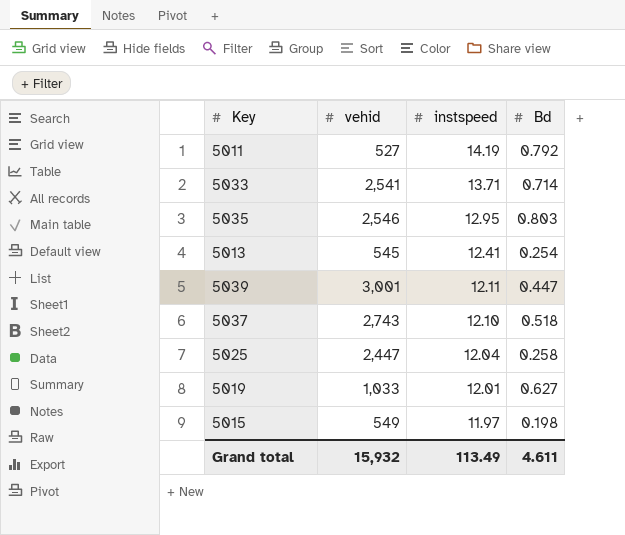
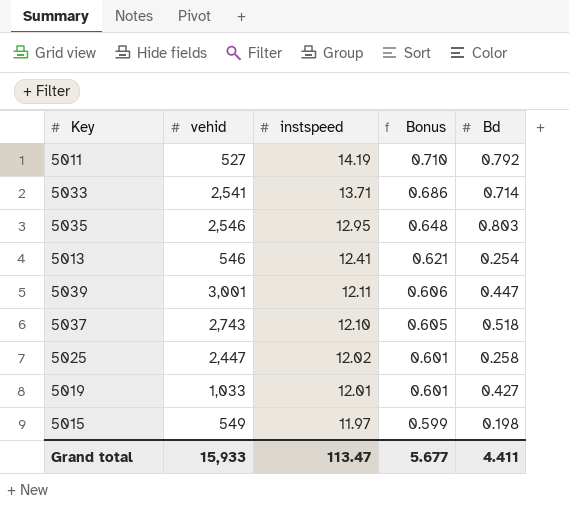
column Bonus | formula: none -> [instspeed] * 0.05
5013 | vehid: 545 -> 546
5025 | instspeed: 12.04 -> 12.02
5019 | Bd: 0.627 -> 0.427
Grand total | vehid: 15,932 -> 15,933
Grand total | instspeed: 113.49 -> 113.47
Grand total | Bd: 4.611 -> 4.411

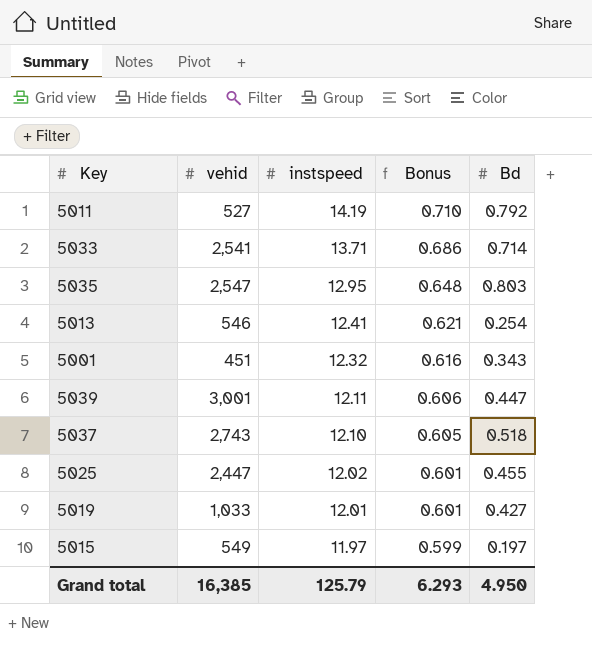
5035 | vehid: 2,546 -> 2,547
row 5001: none -> 451 | 12.32 | 0.616 | 0.343
5025 | Bd: 0.258 -> 0.455
5015 | Bd: 0.198 -> 0.197
Grand total | vehid: 15,933 -> 16,385
Grand total | instspeed: 113.47 -> 125.79
Grand total | Bonus: 5.677 -> 6.293
Grand total | Bd: 4.411 -> 4.950

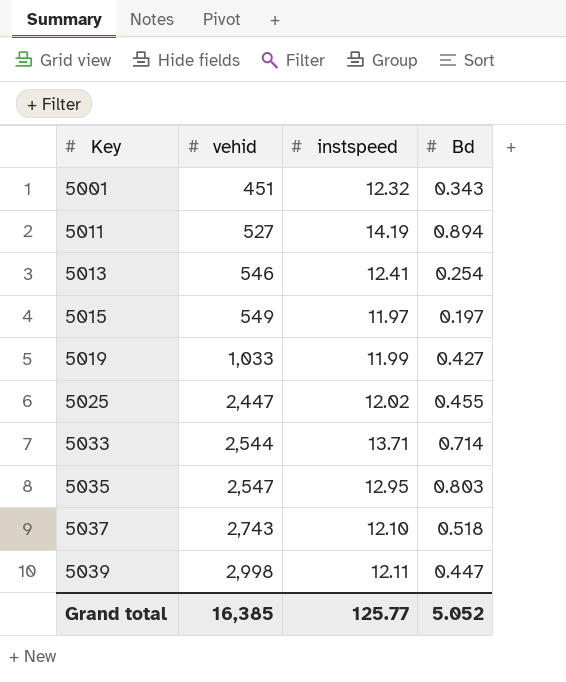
row order: instspeed descending -> Key ascending
column Bonus | formula: [instspeed] * 0.05 -> none
5011 | Bd: 0.792 -> 0.894
5019 | instspeed: 12.01 -> 11.99
5033 | vehid: 2,541 -> 2,544
5039 | vehid: 3,001 -> 2,998
Grand total | instspeed: 125.79 -> 125.77
Grand total | Bd: 4.950 -> 5.052

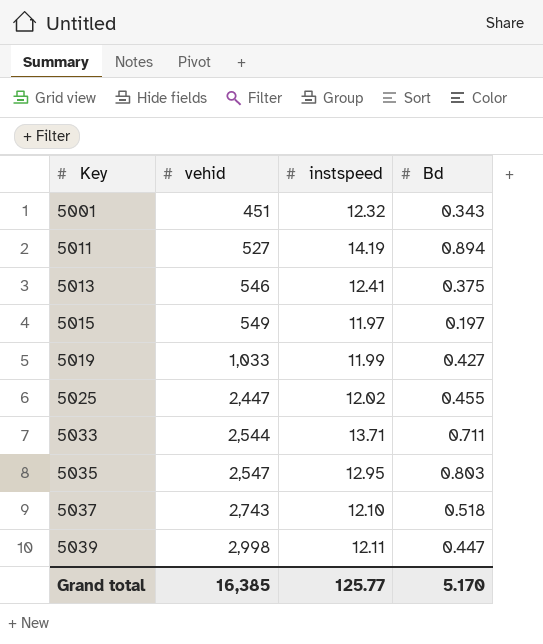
5013 | Bd: 0.254 -> 0.375
5033 | Bd: 0.714 -> 0.711
Grand total | Bd: 5.052 -> 5.170

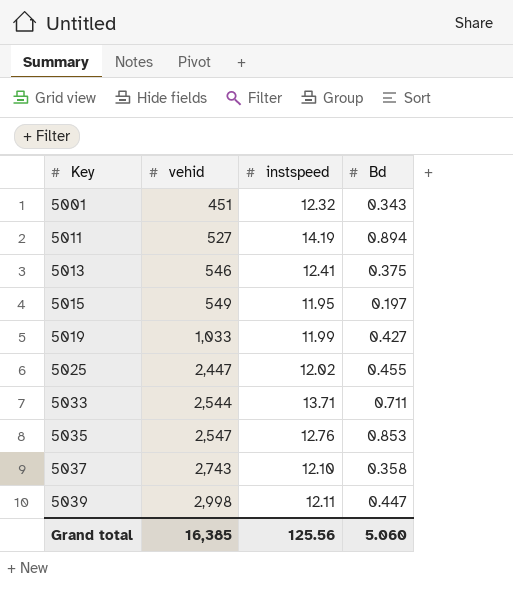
5015 | instspeed: 11.97 -> 11.95
5035 | instspeed: 12.95 -> 12.76
5035 | Bd: 0.803 -> 0.853
5037 | Bd: 0.518 -> 0.358
Grand total | instspeed: 125.77 -> 125.56
Grand total | Bd: 5.170 -> 5.060

